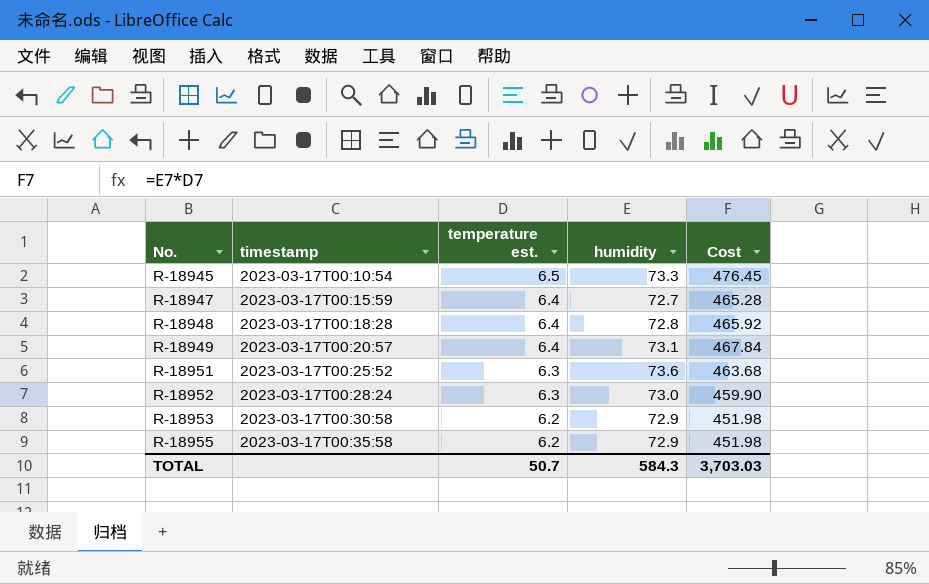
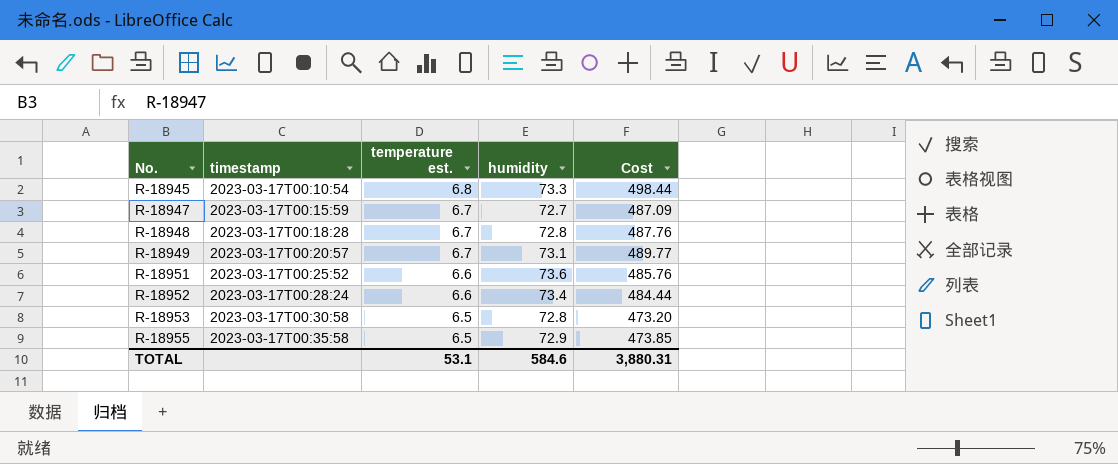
R-18945 | temperature est.: 6.5 -> 6.8
R-18945 | Cost: 476.45 -> 498.44
R-18947 | temperature est.: 6.4 -> 6.7
R-18947 | Cost: 465.28 -> 487.09
R-18948 | temperature est.: 6.4 -> 6.7
R-18948 | Cost: 465.92 -> 487.76
R-18949 | temperature est.: 6.4 -> 6.7
R-18949 | Cost: 467.84 -> 489.77
R-18951 | temperature est.: 6.3 -> 6.6
R-18951 | Cost: 463.68 -> 485.76
R-18952 | temperature est.: 6.3 -> 6.6
R-18952 | humidity: 73.0 -> 73.4
R-18952 | Cost: 459.90 -> 484.44
R-18953 | temperature est.: 6.2 -> 6.5
R-18953 | humidity: 72.9 -> 72.8
R-18953 | Cost: 451.98 -> 473.20
R-18955 | temperature est.: 6.2 -> 6.5
R-18955 | Cost: 451.98 -> 473.85
TOTAL | temperature est.: 50.7 -> 53.1
TOTAL | humidity: 584.3 -> 584.6
TOTAL | Cost: 3,703.03 -> 3,880.31

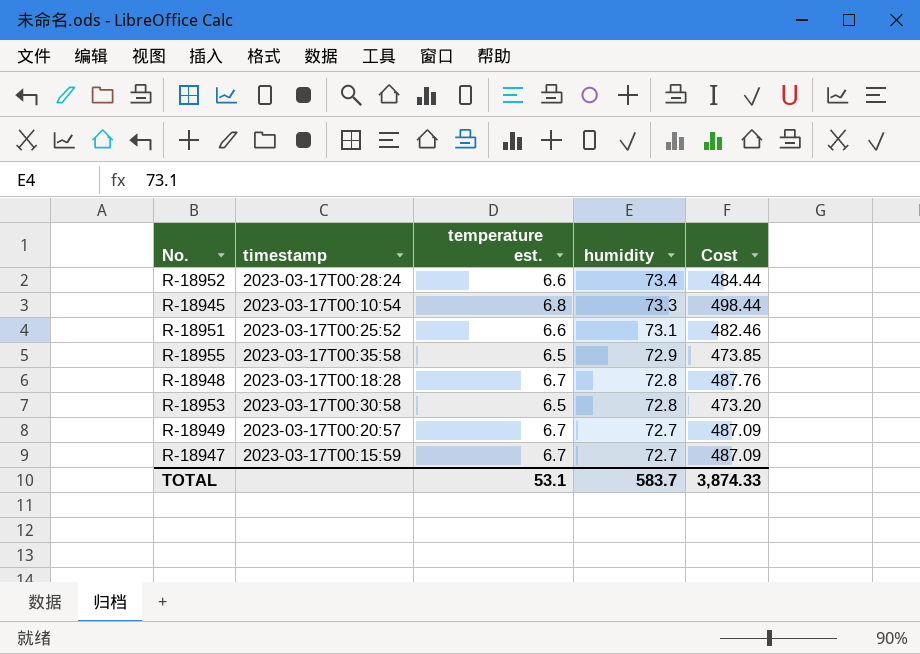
row order: No. ascending -> humidity descending
R-18951 | humidity: 73.6 -> 73.1
R-18951 | Cost: 485.76 -> 482.46
R-18949 | humidity: 73.1 -> 72.7
R-18949 | Cost: 489.77 -> 487.09
TOTAL | humidity: 584.6 -> 583.7
TOTAL | Cost: 3,880.31 -> 3,874.33

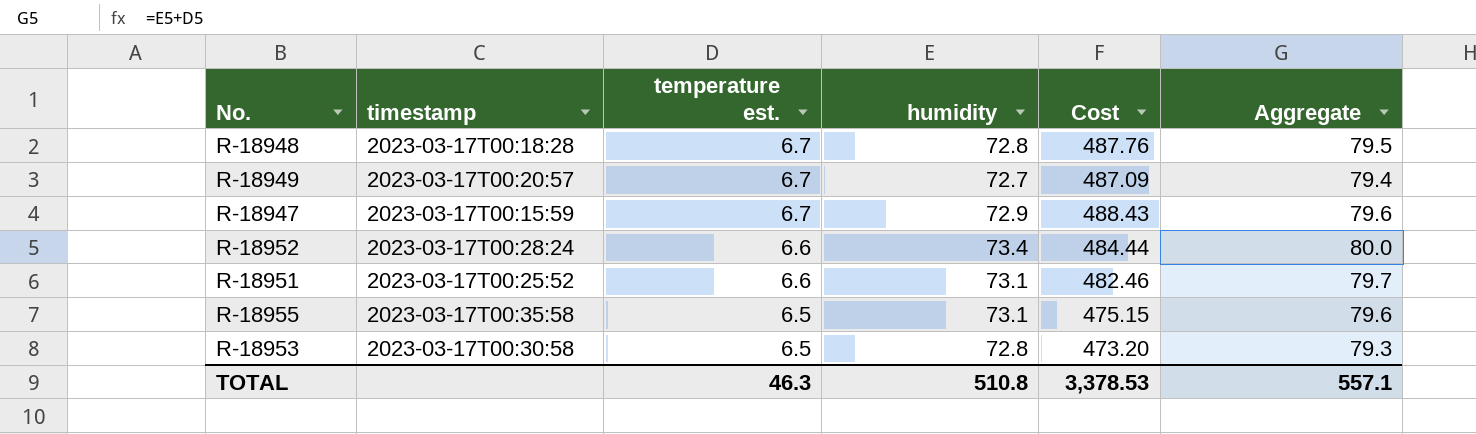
row order: humidity descending -> temperature est. descending
column Aggregate | formula: none -> [temperature est.] + [humidity]
row R-18945: 2023-03-17T00:10:54 | 6.8 | 73.3 | 498.44 -> none
R-18947 | humidity: 72.7 -> 72.9
R-18947 | Cost: 487.09 -> 488.43
R-18955 | humidity: 72.9 -> 73.1
R-18955 | Cost: 473.85 -> 475.15
TOTAL | temperature est.: 53.1 -> 46.3
TOTAL | humidity: 583.7 -> 510.8
TOTAL | Cost: 3,874.33 -> 3,378.53

